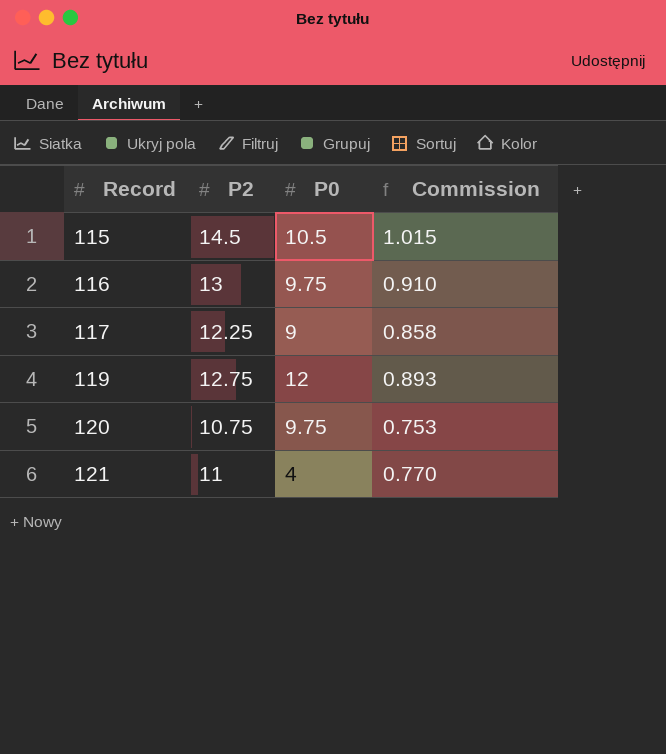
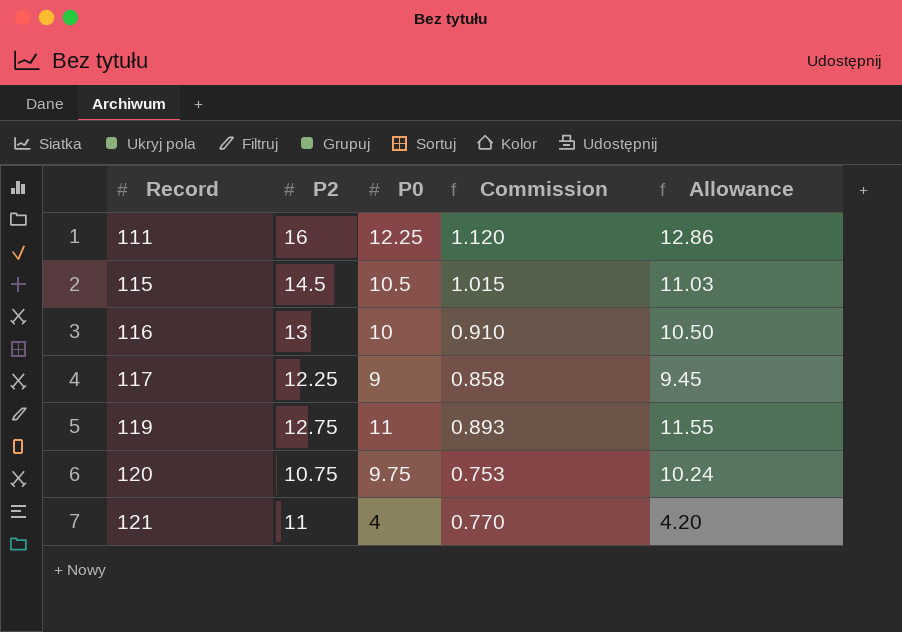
column Allowance | formula: none -> [P0] * 1.05
row 111: none -> 16 | 12.25 | 1.120 | 12.86
116 | P0: 9.75 -> 10
119 | P0: 12 -> 11

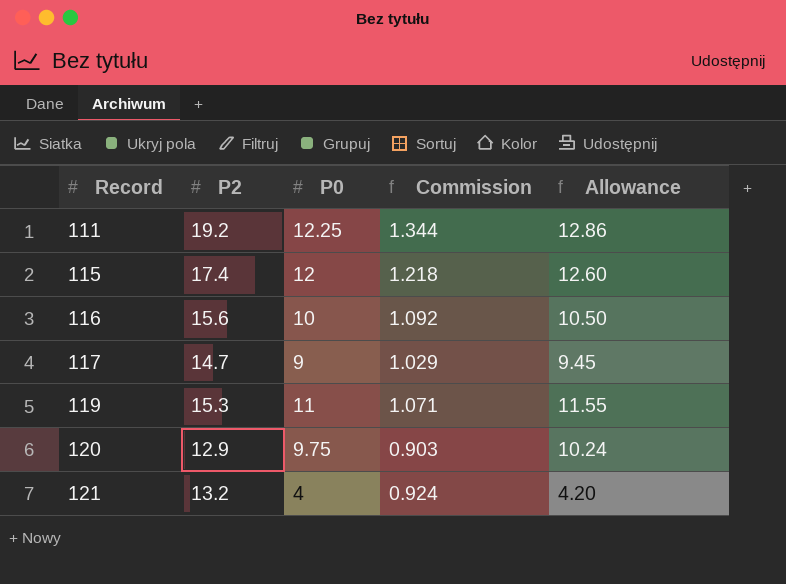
111 | P2: 16 -> 19.2
111 | Commission: 1.120 -> 1.344
115 | P2: 14.5 -> 17.4
115 | P0: 10.5 -> 12
115 | Commission: 1.015 -> 1.218
115 | Allowance: 11.03 -> 12.60
116 | P2: 13 -> 15.6
116 | Commission: 0.910 -> 1.092
117 | P2: 12.25 -> 14.7
117 | Commission: 0.858 -> 1.029
119 | P2: 12.75 -> 15.3
119 | Commission: 0.893 -> 1.071
120 | P2: 10.75 -> 12.9
120 | Commission: 0.753 -> 0.903
121 | P2: 11 -> 13.2
121 | Commission: 0.770 -> 0.924

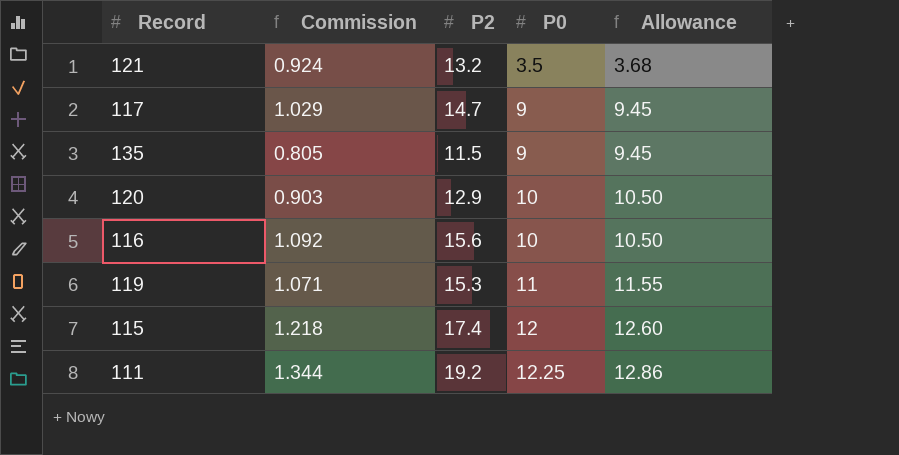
row order: Record ascending -> P0 ascending
column Commission | position: 4 -> 2
121 | P0: 4 -> 3.5
121 | Allowance: 4.20 -> 3.68
row 135: none -> 0.805 | 11.5 | 9 | 9.45
120 | P0: 9.75 -> 10
120 | Allowance: 10.24 -> 10.50

